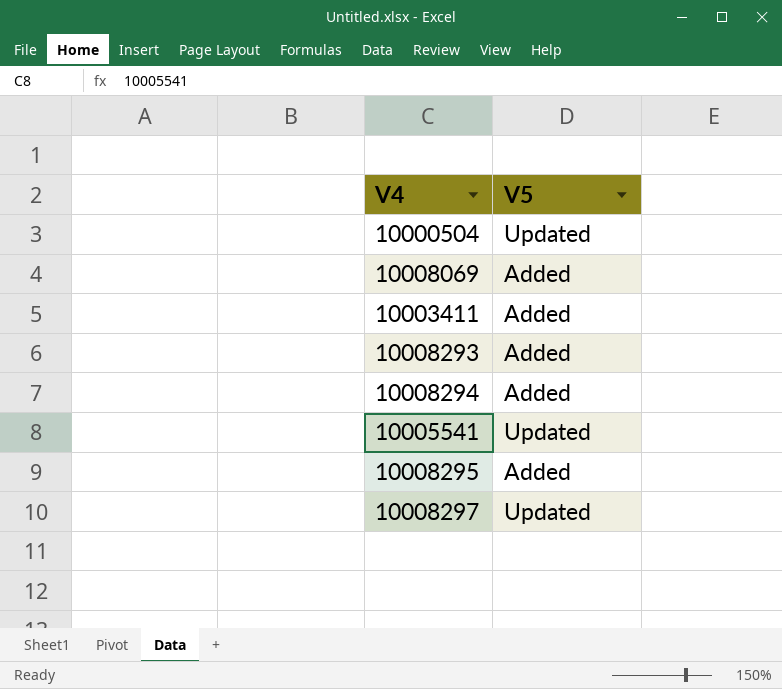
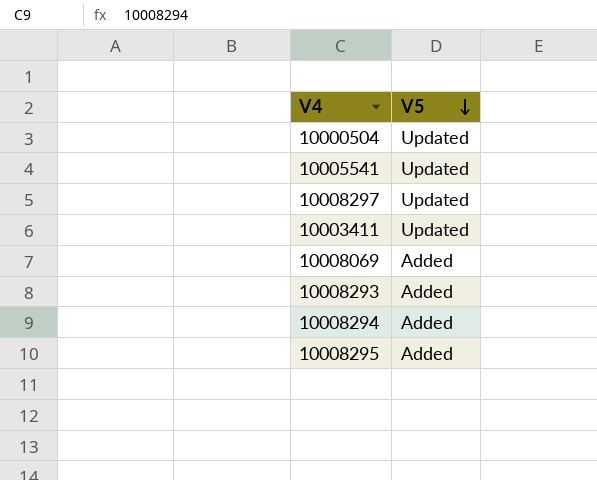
row order: none -> V5 descending
10003411 | V5: Added -> Updated

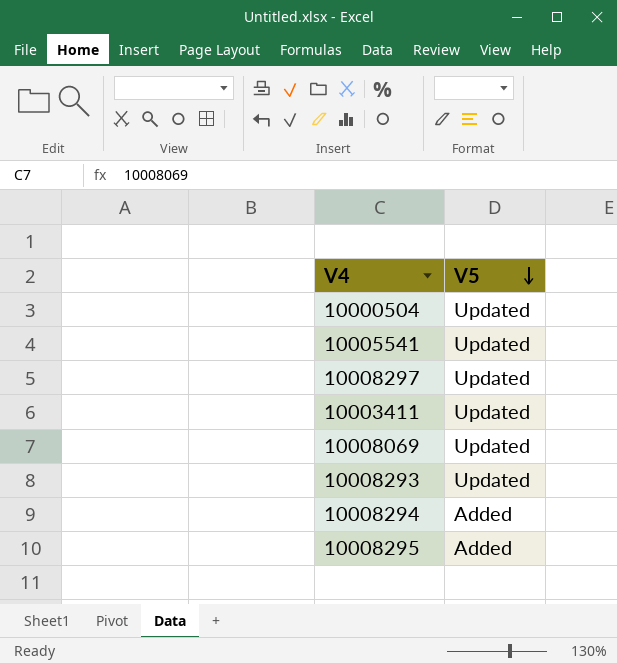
10008069 | V5: Added -> Updated
10008293 | V5: Added -> Updated

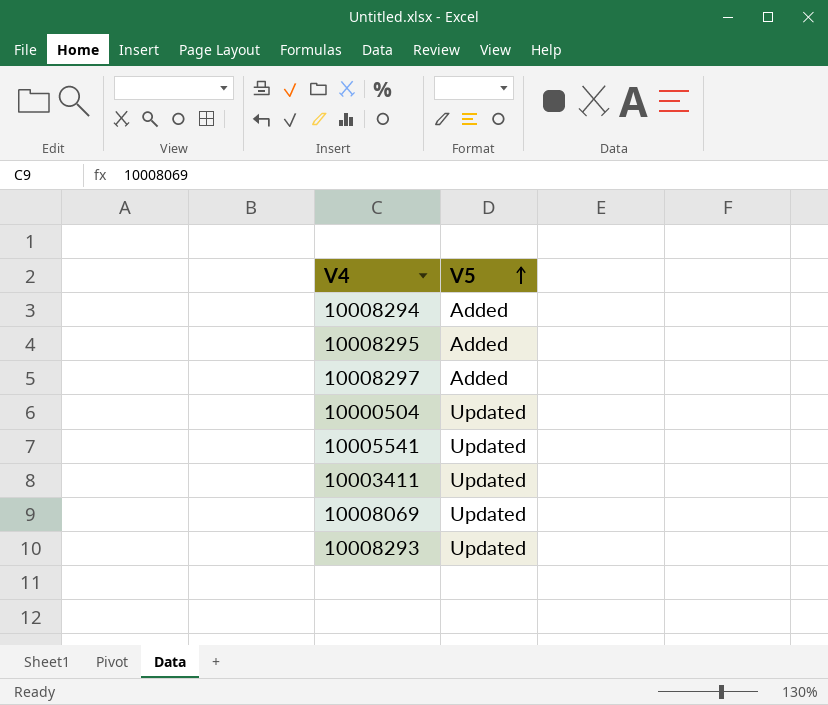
row order: V5 descending -> V5 ascending
10008297 | V5: Updated -> Added

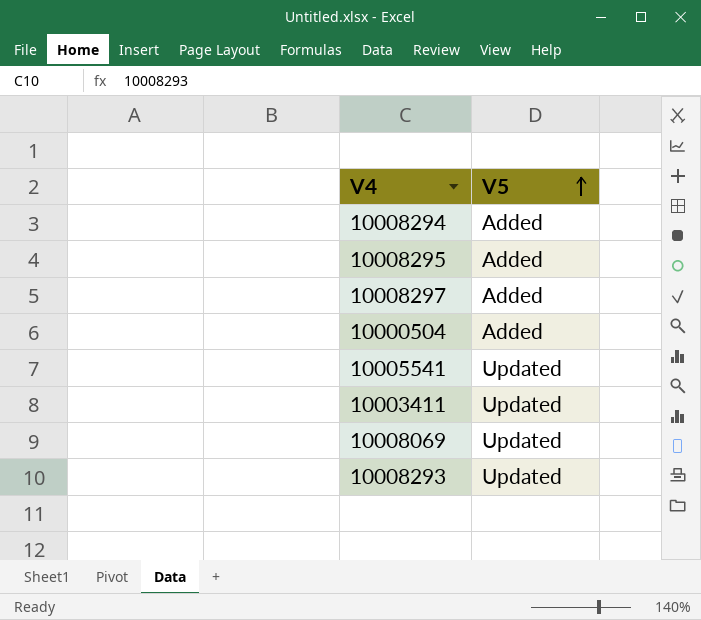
10000504 | V5: Updated -> Added

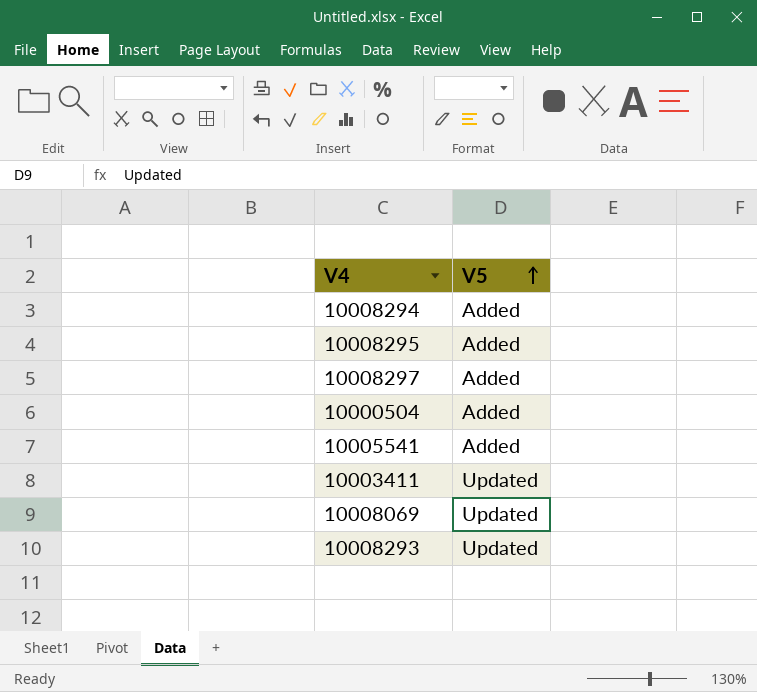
10005541 | V5: Updated -> Added

